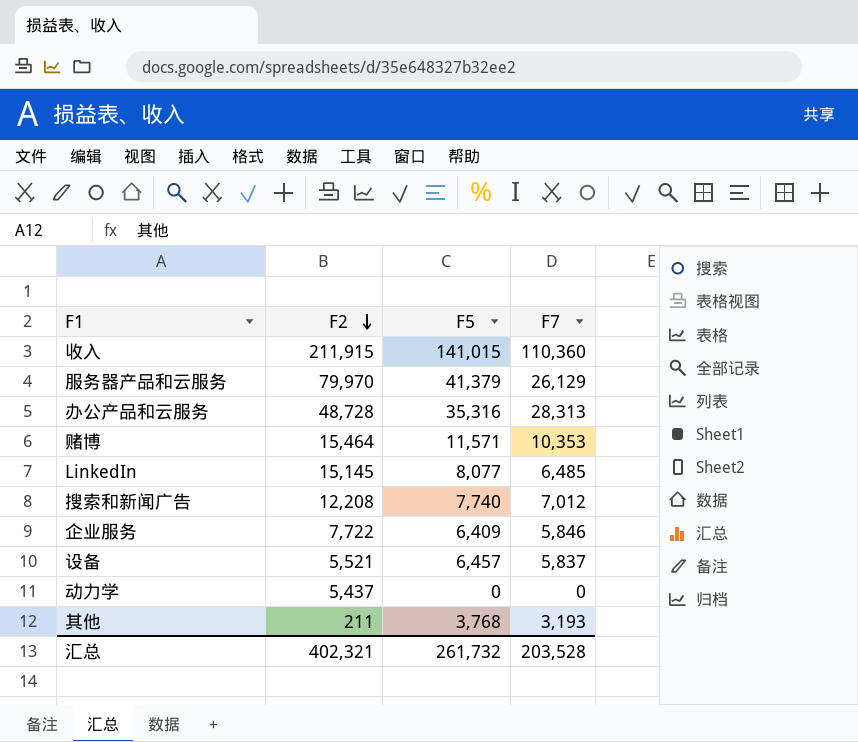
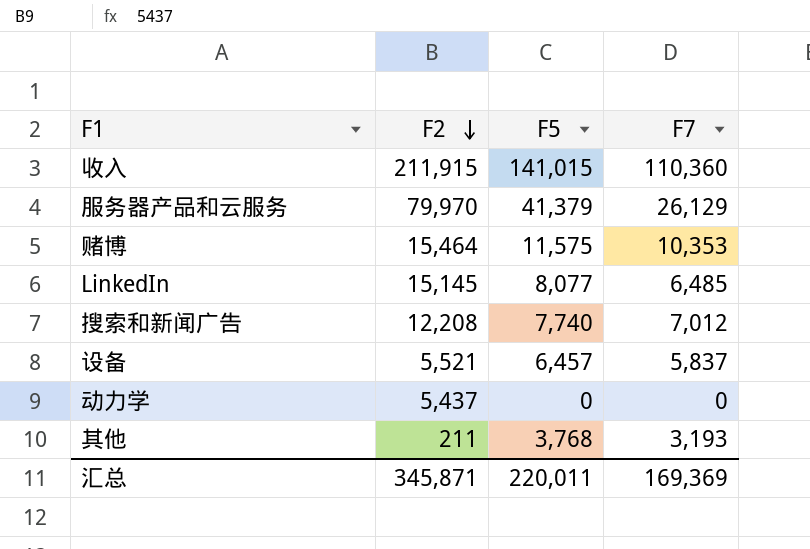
row 办公产品和云服务: 48,728 | 35,316 | 28,313 -> none
row 企业服务: 7,722 | 6,409 | 5,846 -> none
赌博 | F5: 11,571 -> 11,575
汇总 | F2: 402,321 -> 345,871
汇总 | F5: 261,732 -> 220,011
汇总 | F7: 203,528 -> 169,369

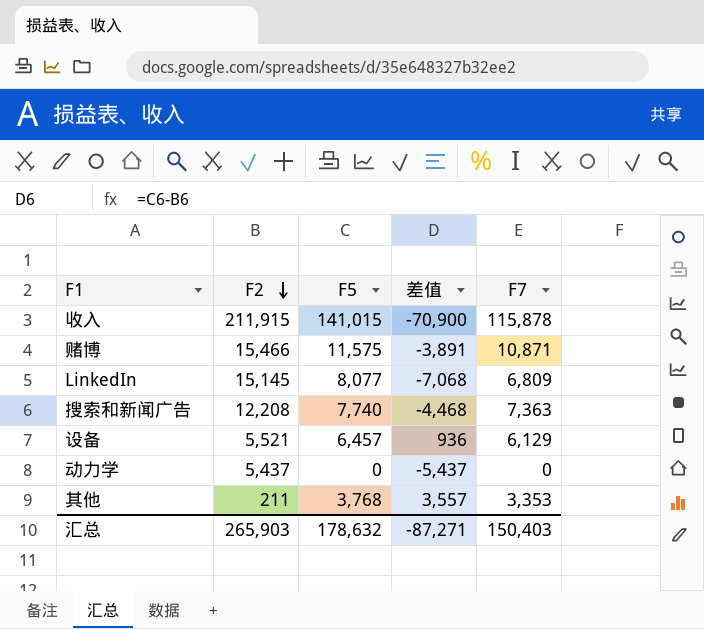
column 差值 | formula: none -> [F5] - [F2]
row 服务器产品和云服务: 79,970 | 41,379 | 26,129 -> none
收入 | F7: 110,360 -> 115,878
赌博 | F2: 15,464 -> 15,466
赌博 | F7: 10,353 -> 10,871
LinkedIn | F7: 6,485 -> 6,809
搜索和新闻广告 | F7: 7,012 -> 7,363
设备 | F7: 5,837 -> 6,129
其他 | F7: 3,193 -> 3,353
汇总 | F2: 345,871 -> 265,903
汇总 | F5: 220,011 -> 178,632
汇总 | F7: 169,369 -> 150,403

